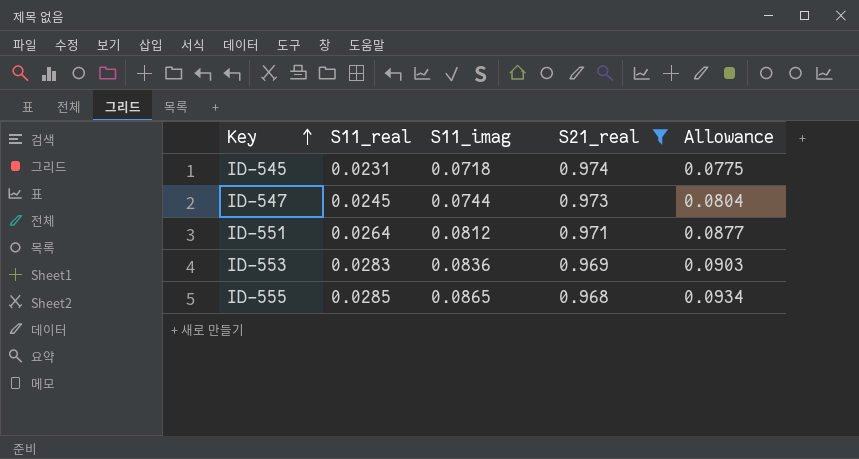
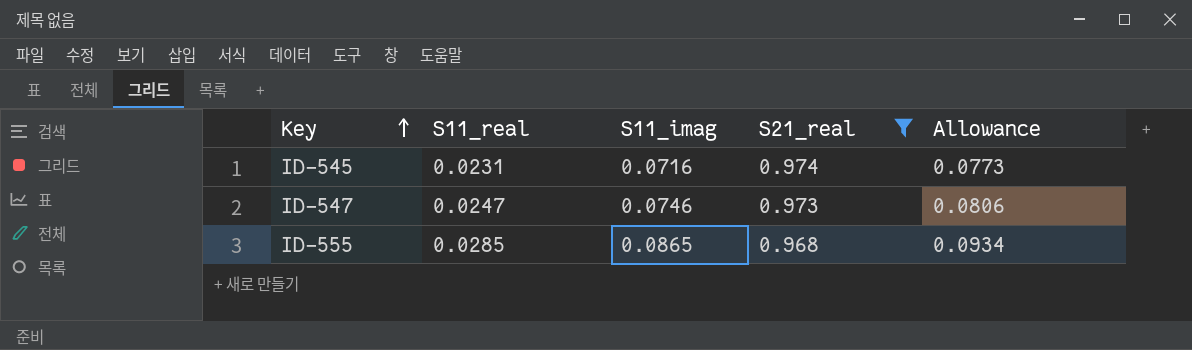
row ID-551: 0.0264 | 0.0812 | 0.971 | 0.0877 -> none
row ID-553: 0.0283 | 0.0836 | 0.969 | 0.0903 -> none
ID-545 | S11_imag: 0.0718 -> 0.0716
ID-545 | Allowance: 0.0775 -> 0.0773
ID-547 | S11_real: 0.0245 -> 0.0247
ID-547 | S11_imag: 0.0744 -> 0.0746
ID-547 | Allowance: 0.0804 -> 0.0806

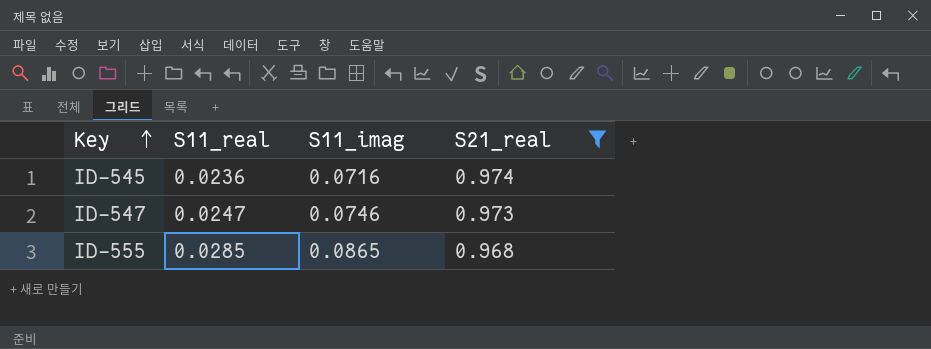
column Allowance | formula: [S11_imag] * 1.08 -> none
ID-545 | S11_real: 0.0231 -> 0.0236

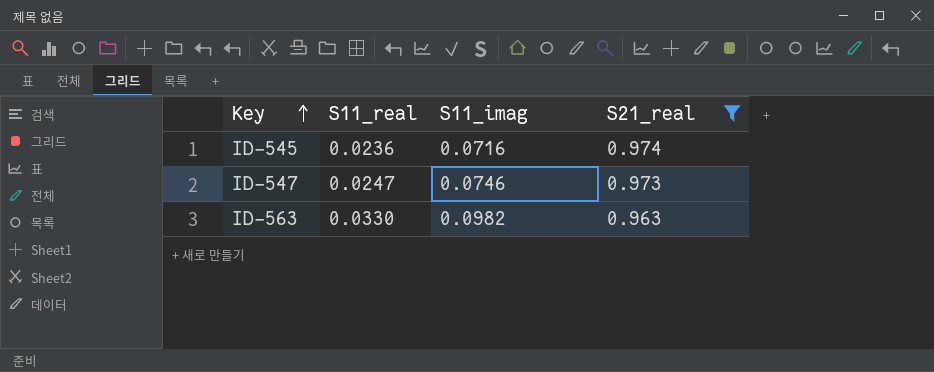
row ID-555: 0.0285 | 0.0865 | 0.968 -> none
row ID-563: none -> 0.0330 | 0.0982 | 0.963

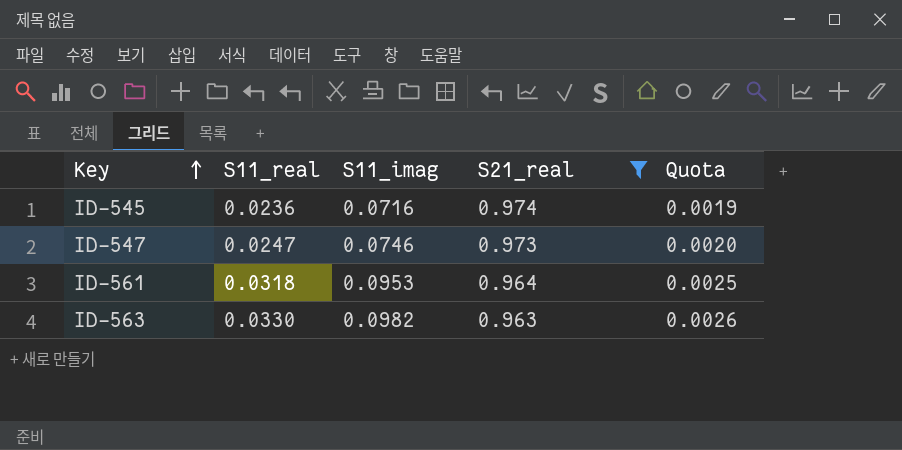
column Quota | formula: none -> [S11_real] * 0.08
row ID-561: none -> 0.0318 | 0.0953 | 0.964 | 0.0025

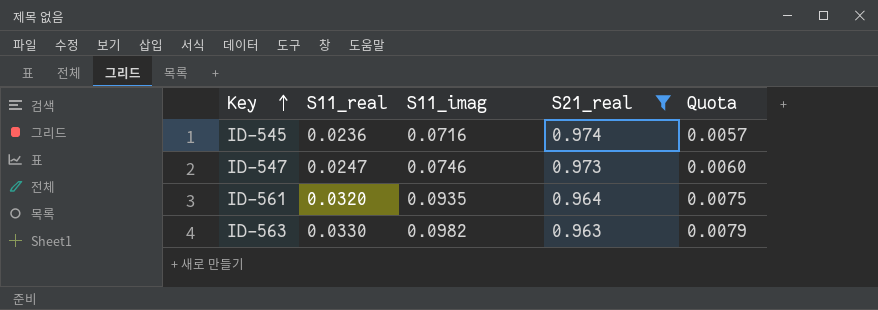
column Quota | formula: [S11_real] * 0.08 -> [S11_imag] * 0.08
ID-561 | S11_real: 0.0318 -> 0.0320
ID-561 | S11_imag: 0.0953 -> 0.0935

